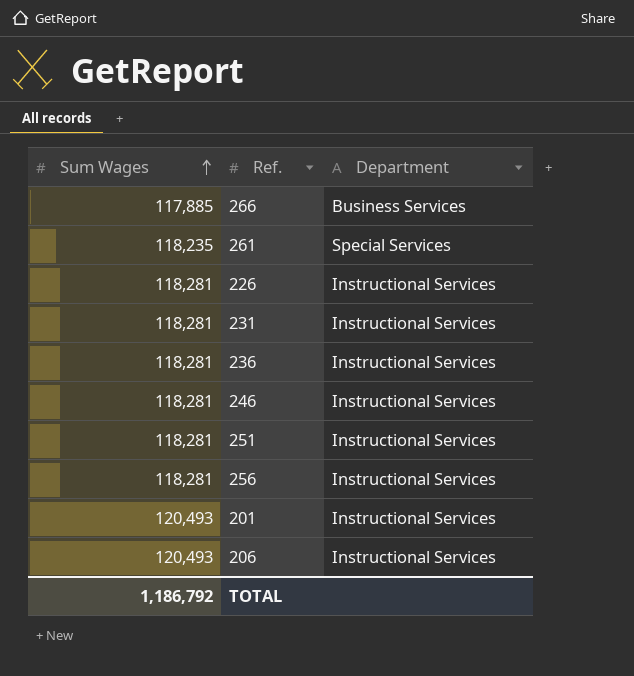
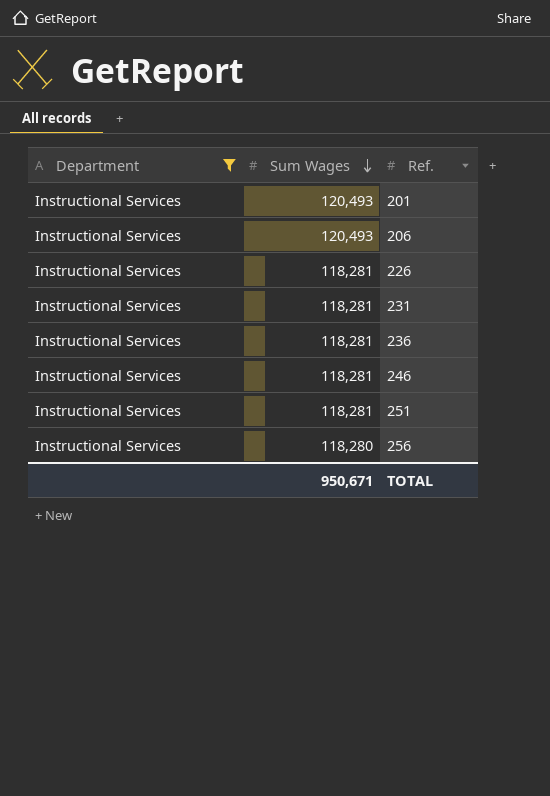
filter: none -> Department = Instructional Services
row order: Sum Wages ascending -> Sum Wages descending
column Department | position: 3 -> 1
256 | Sum Wages: 118,281 -> 118,280
TOTAL | Sum Wages: 1,186,792 -> 950,671

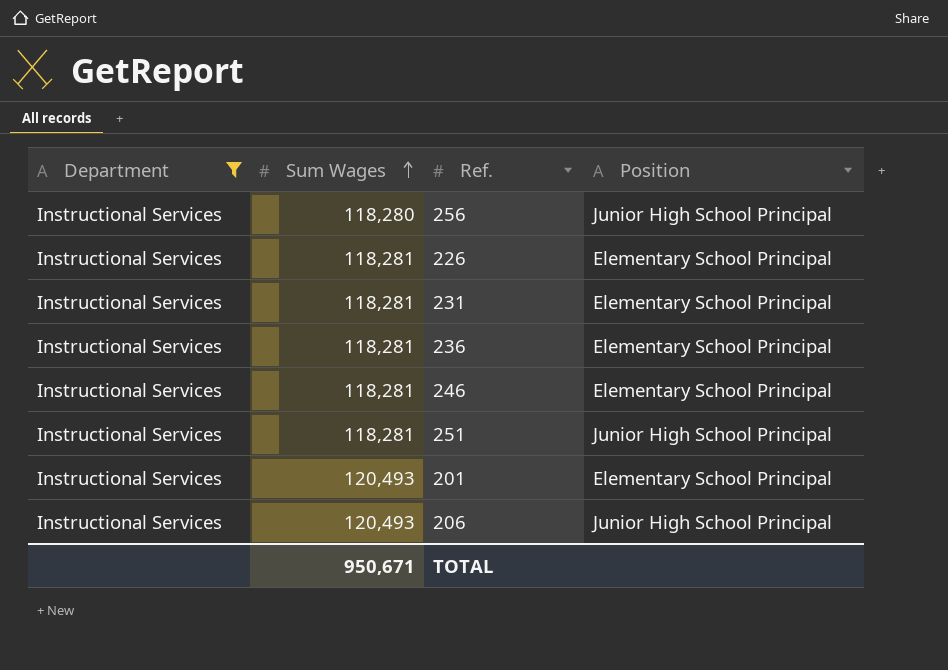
row order: Sum Wages descending -> Sum Wages ascending
column Position | position: none -> 4

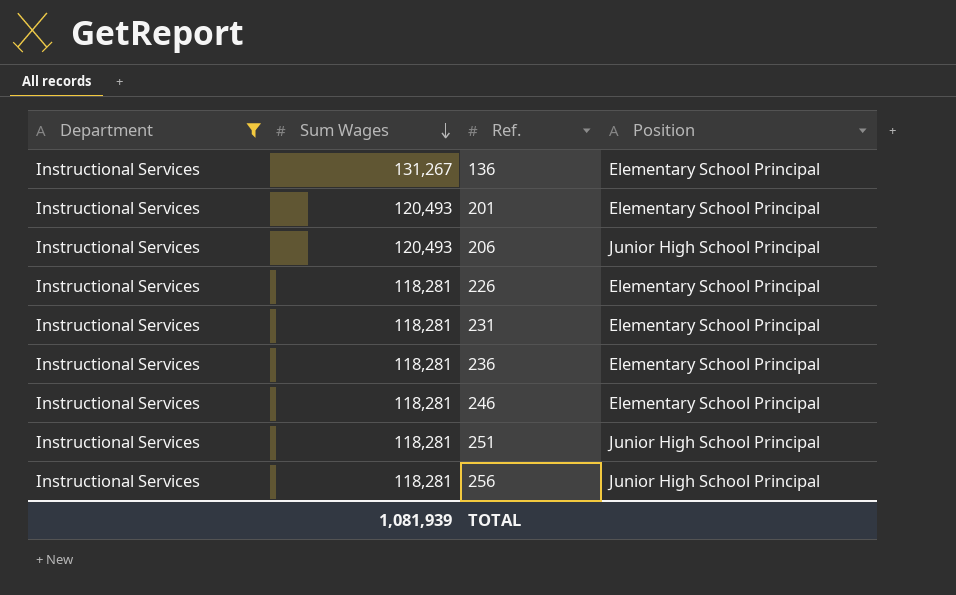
row order: Sum Wages ascending -> Sum Wages descending
row 136: none -> Instructional Services | 131,267 | Elementary School Principal
256 | Sum Wages: 118,280 -> 118,281
TOTAL | Sum Wages: 950,671 -> 1,081,939

